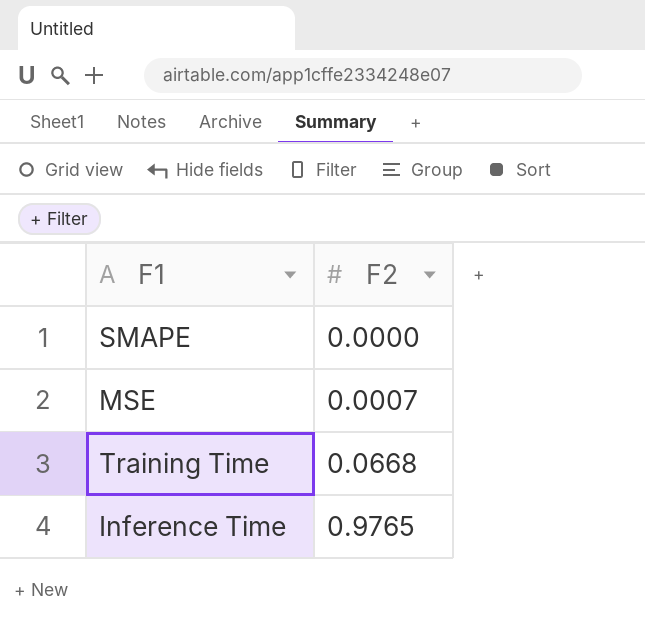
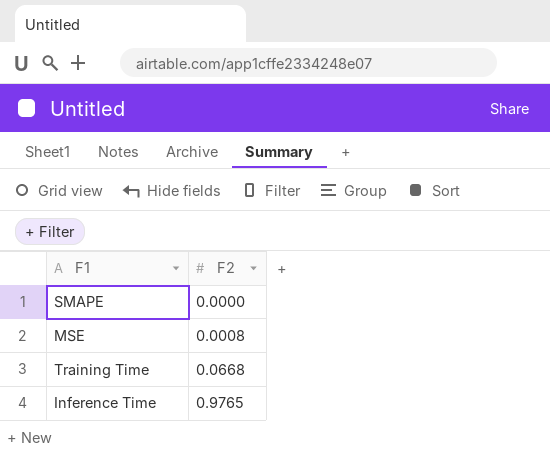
MSE | F2: 0.0007 -> 0.0008

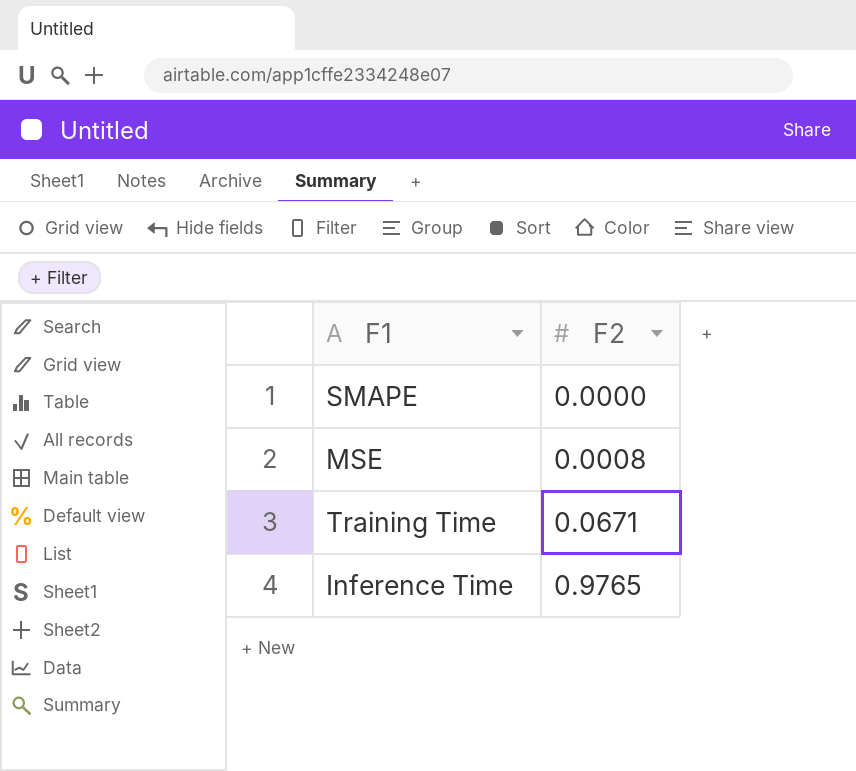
Training Time | F2: 0.0668 -> 0.0671

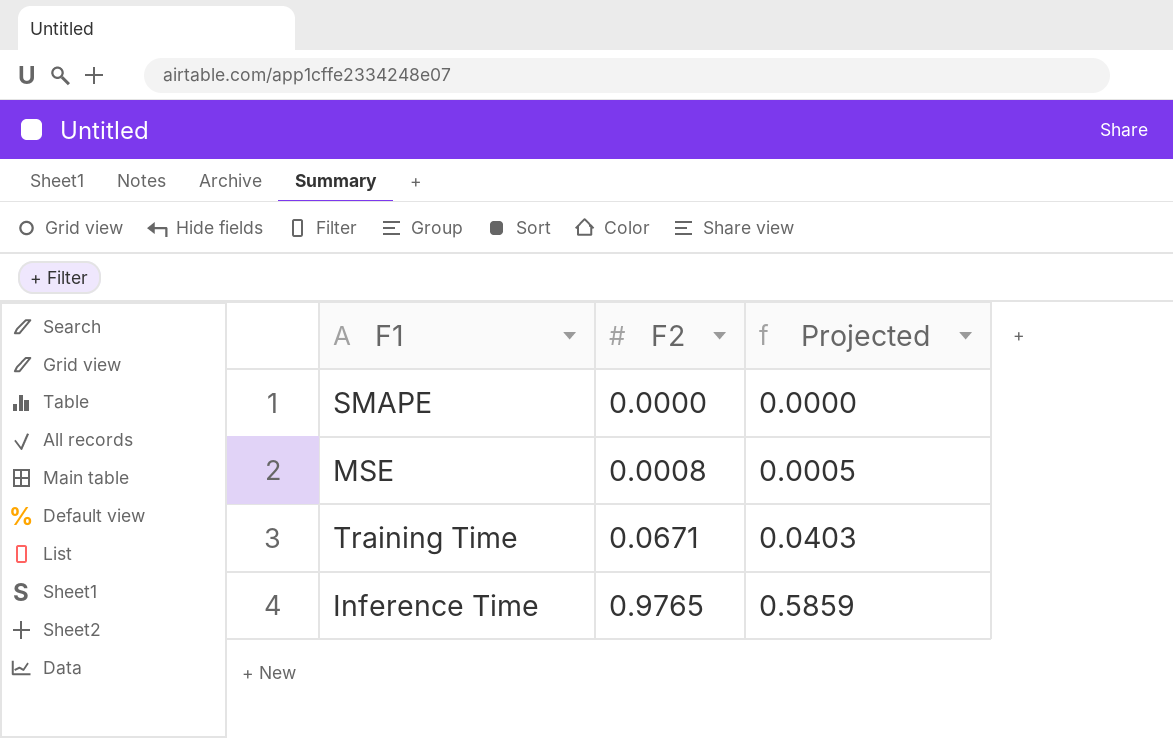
column Projected | formula: none -> [F2] * 0.6

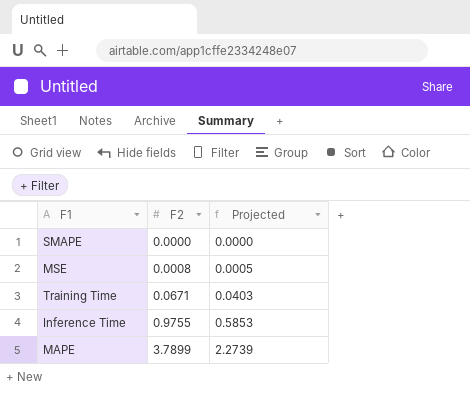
Inference Time | F2: 0.9765 -> 0.9755
Inference Time | Projected: 0.5859 -> 0.5853
row MAPE: none -> 3.7899 | 2.2739

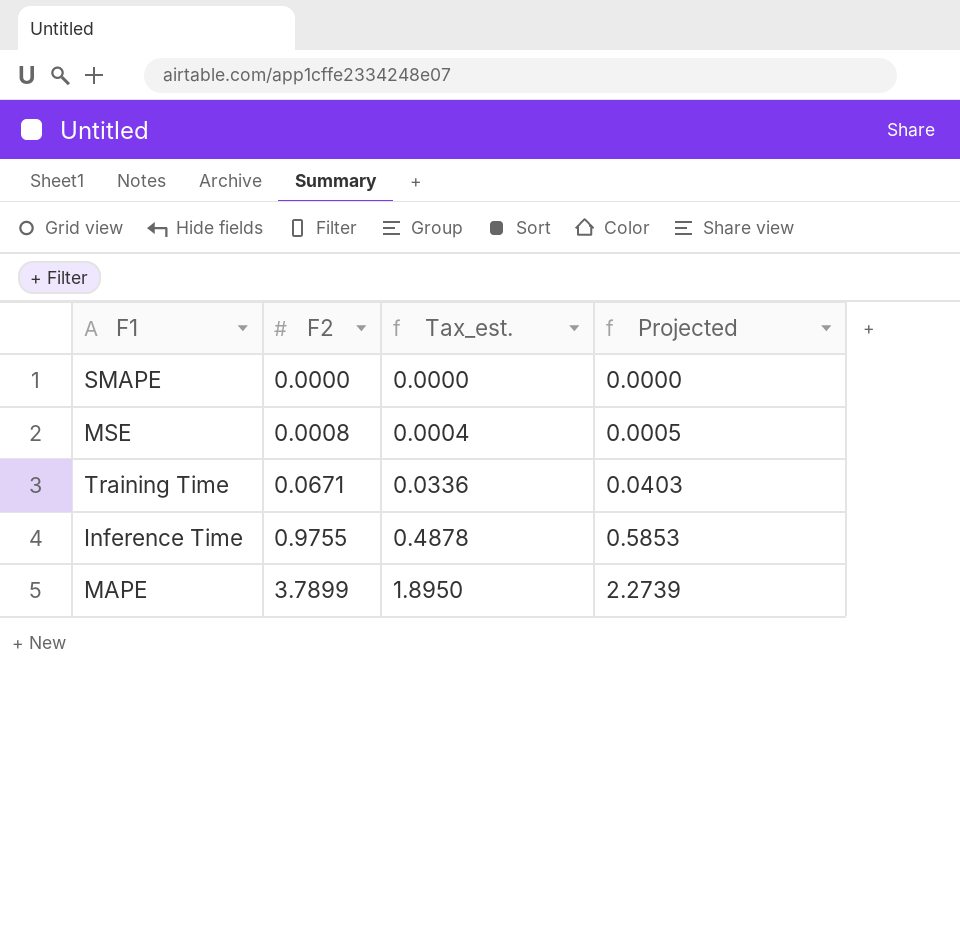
column Tax_est. | formula: none -> [F2] * 0.5

